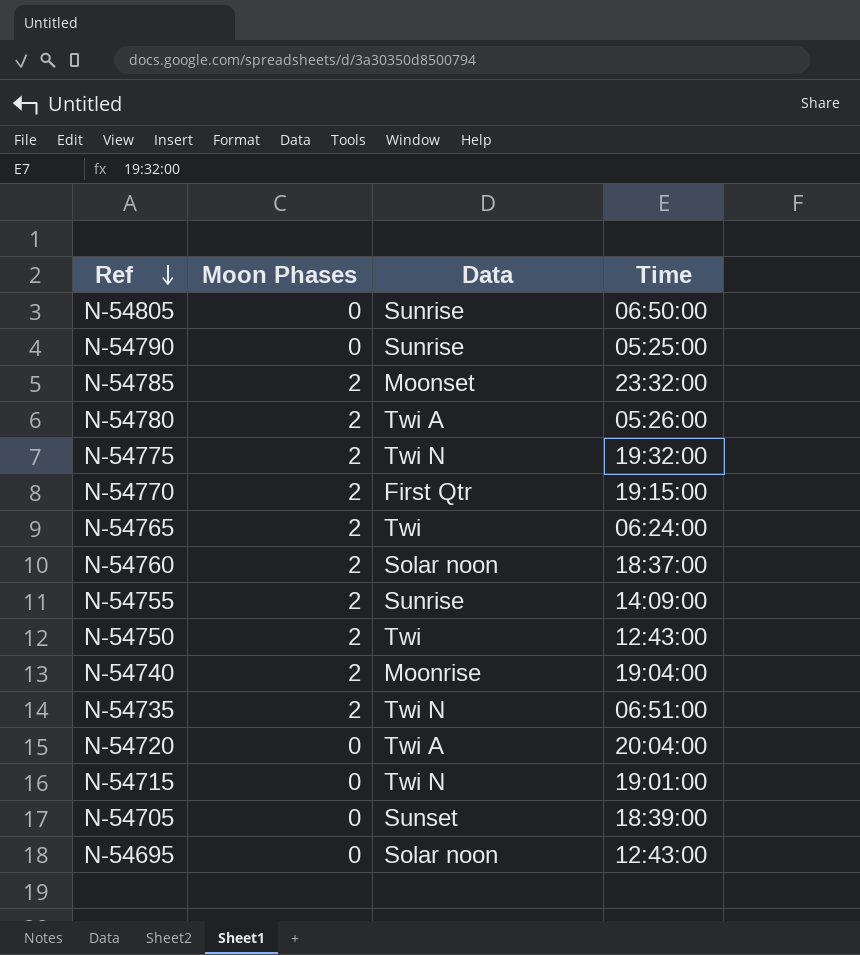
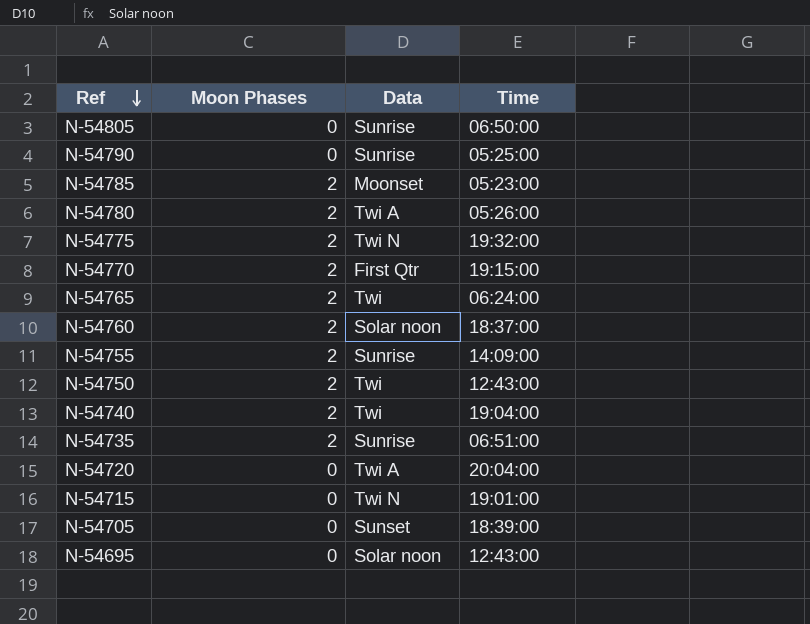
N-54785 | Time: 23:32:00 -> 05:23:00
N-54740 | Data: Moonrise -> Twi
N-54735 | Data: Twi N -> Sunrise

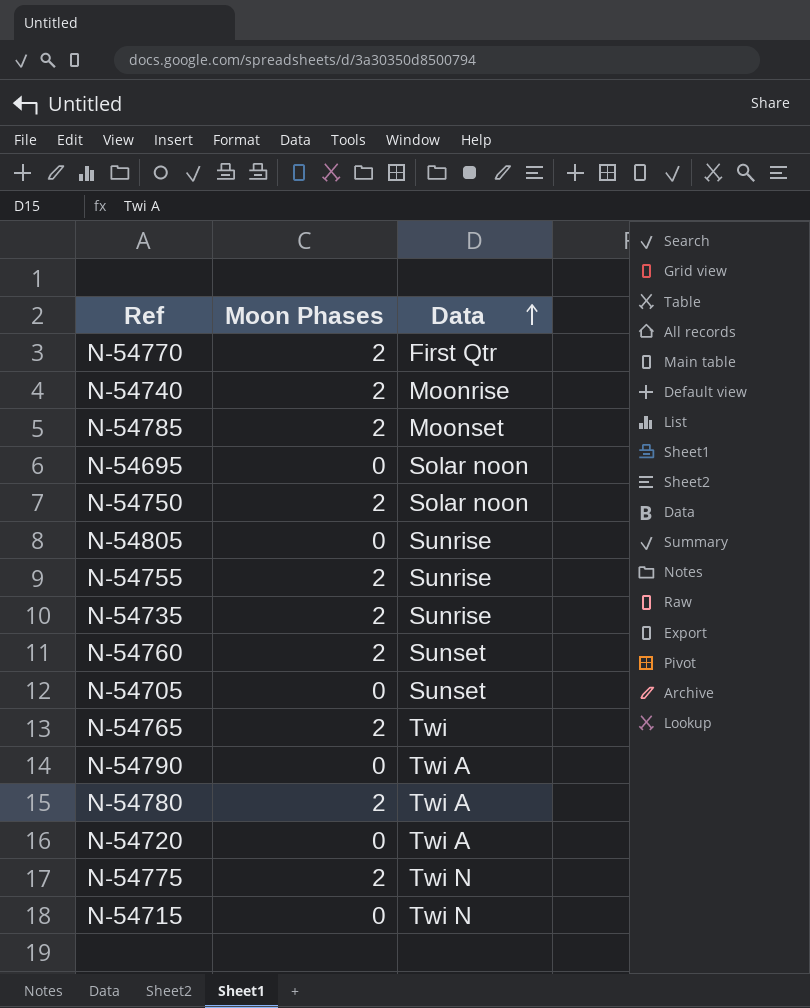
row order: Ref descending -> Data ascending
column Time | position: 4 -> none
N-54740 | Data: Twi -> Moonrise
N-54750 | Data: Twi -> Solar noon
N-54760 | Data: Solar noon -> Sunset
N-54790 | Data: Sunrise -> Twi A

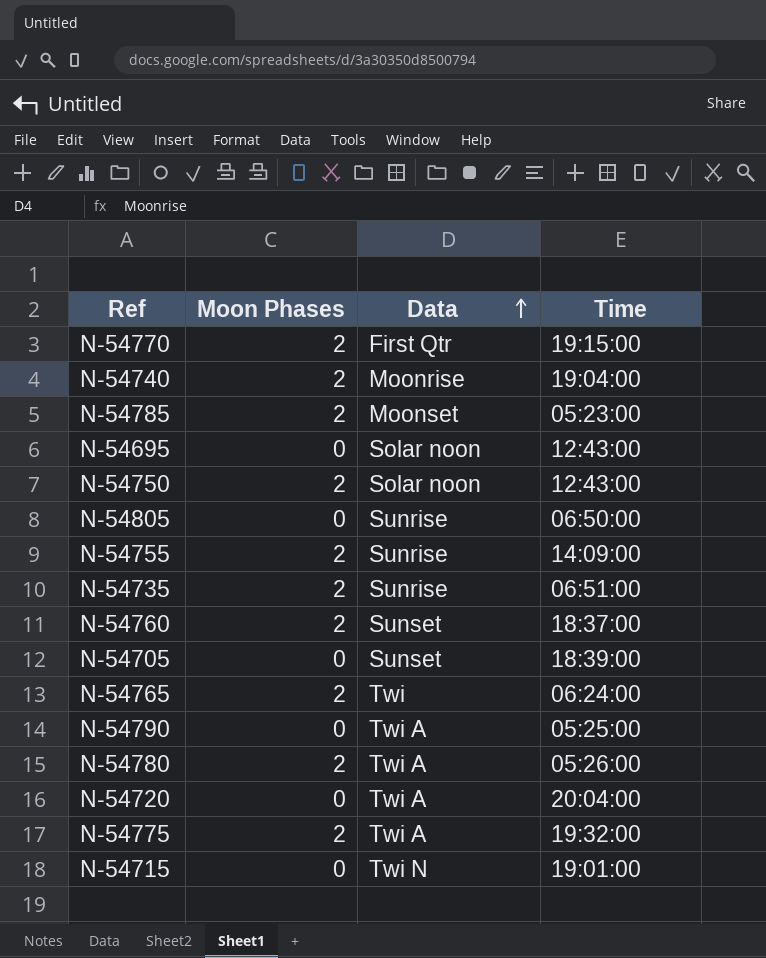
column Time | position: none -> 4
N-54775 | Data: Twi N -> Twi A

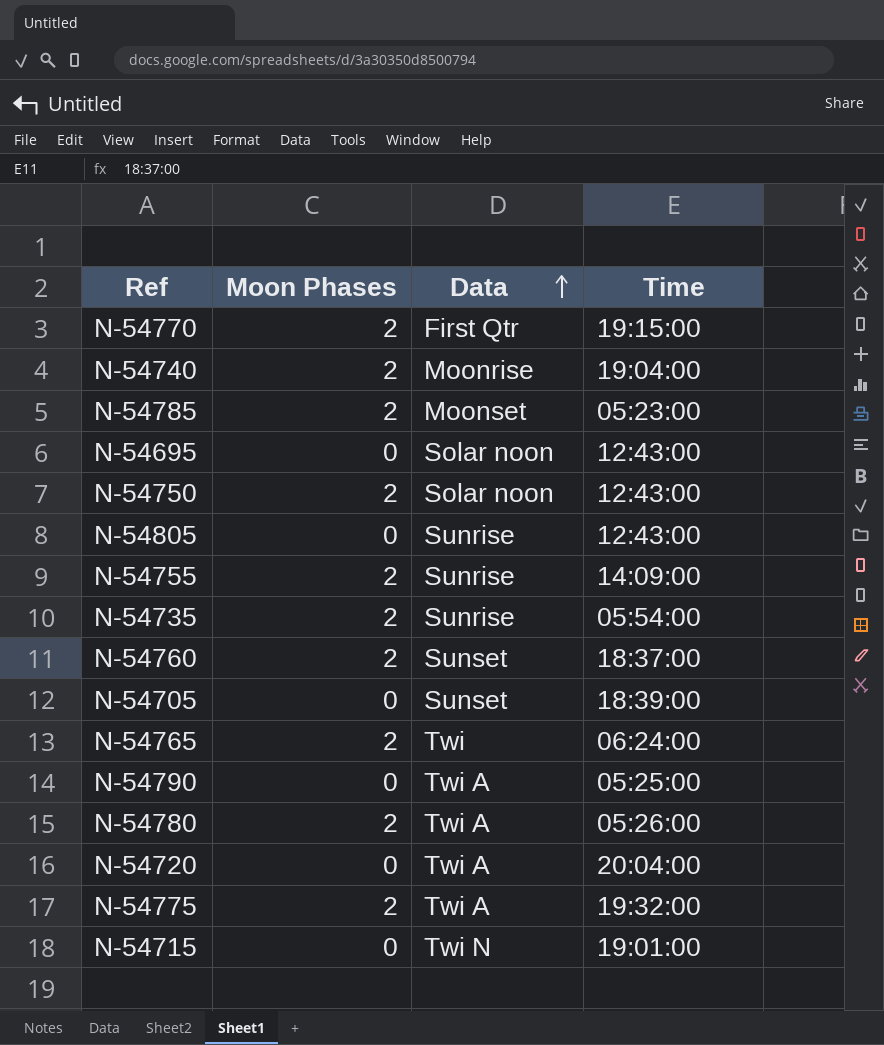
N-54805 | Time: 06:50:00 -> 12:43:00
N-54735 | Time: 06:51:00 -> 05:54:00

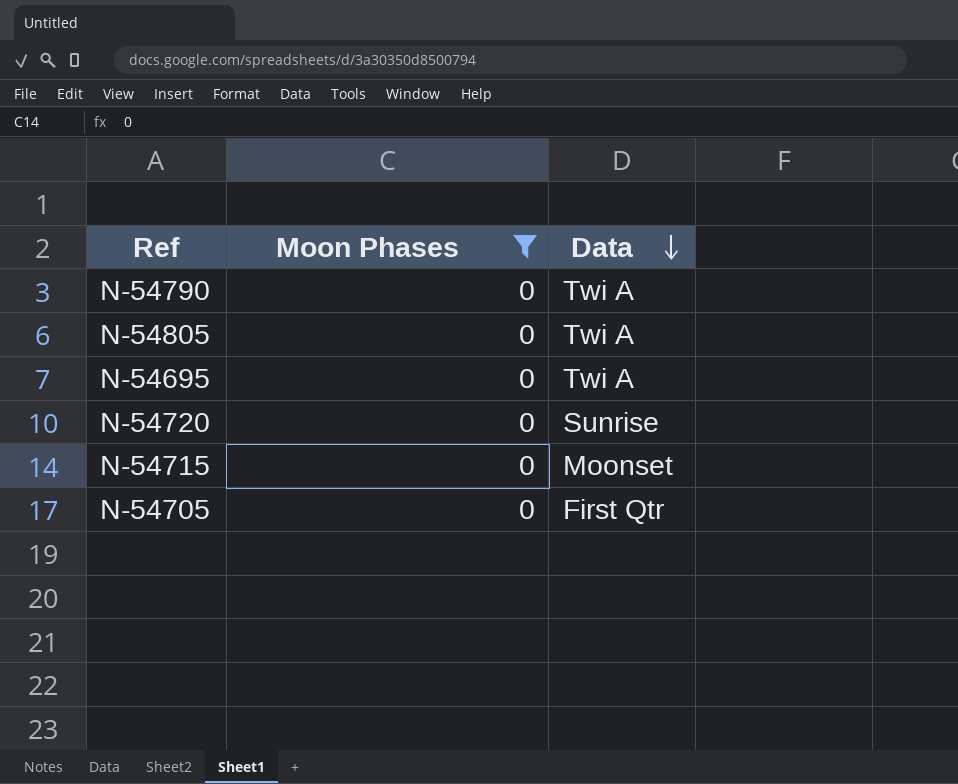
filter: none -> Moon Phases = 0
row order: Data ascending -> Data descending
column Time | position: 4 -> none
N-54805 | Data: Sunrise -> Twi A
N-54695 | Data: Solar noon -> Twi A
N-54720 | Data: Twi A -> Sunrise
N-54715 | Data: Twi N -> Moonset
N-54705 | Data: Sunset -> First Qtr

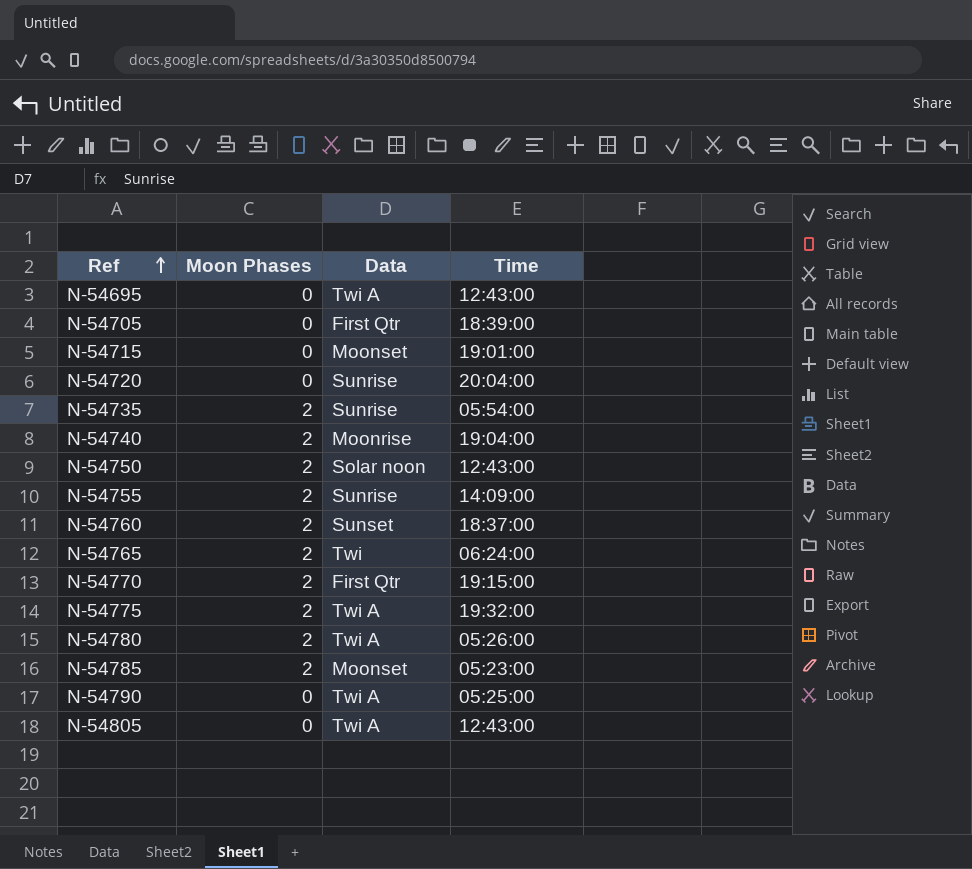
filter: Moon Phases = 0 -> none
row order: Data descending -> Ref ascending
column Time | position: none -> 4

